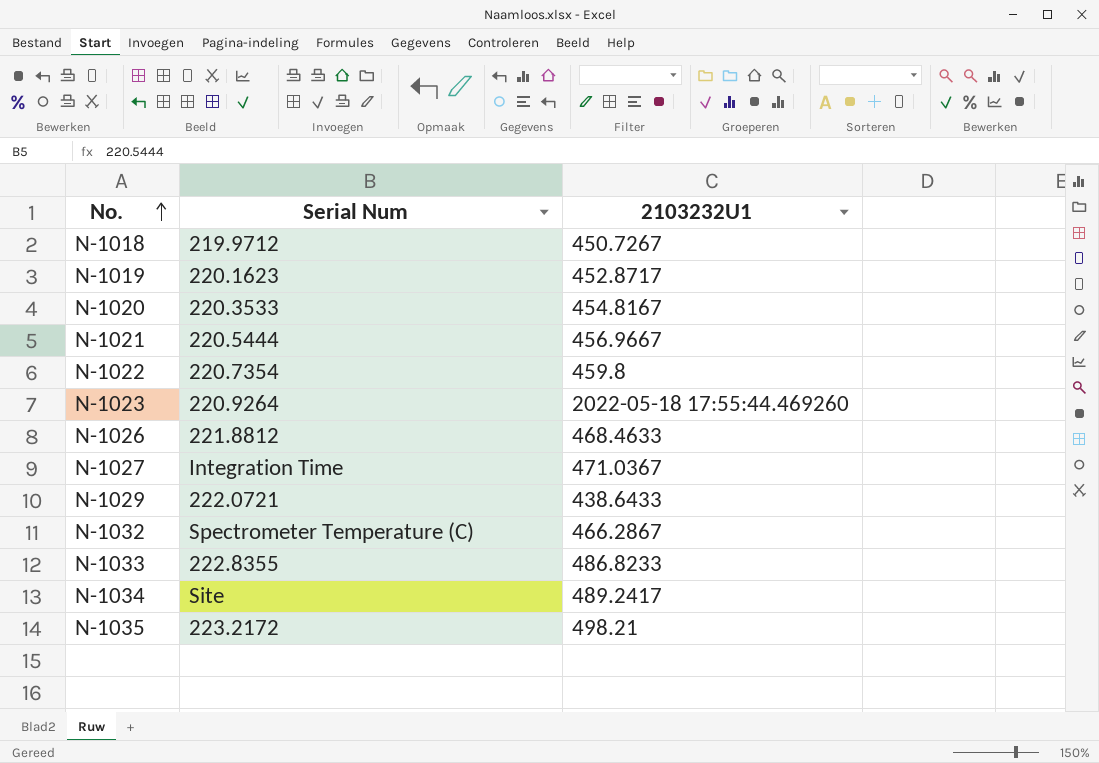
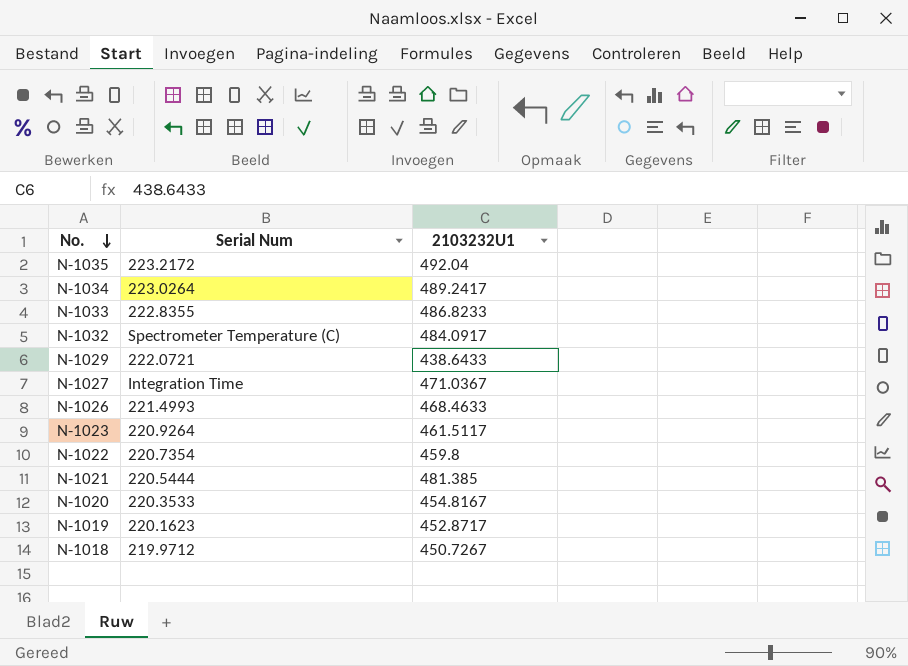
row order: No. ascending -> No. descending
N-1035 | 2103232U1: 498.21 -> 492.04
N-1034 | Serial Num: Site -> 223.0264
N-1032 | 2103232U1: 466.2867 -> 484.0917
N-1026 | Serial Num: 221.8812 -> 221.4993
N-1023 | 2103232U1: 2022-05-18 17:55:44.469260 -> 461.5117
N-1021 | 2103232U1: 456.9667 -> 481.385

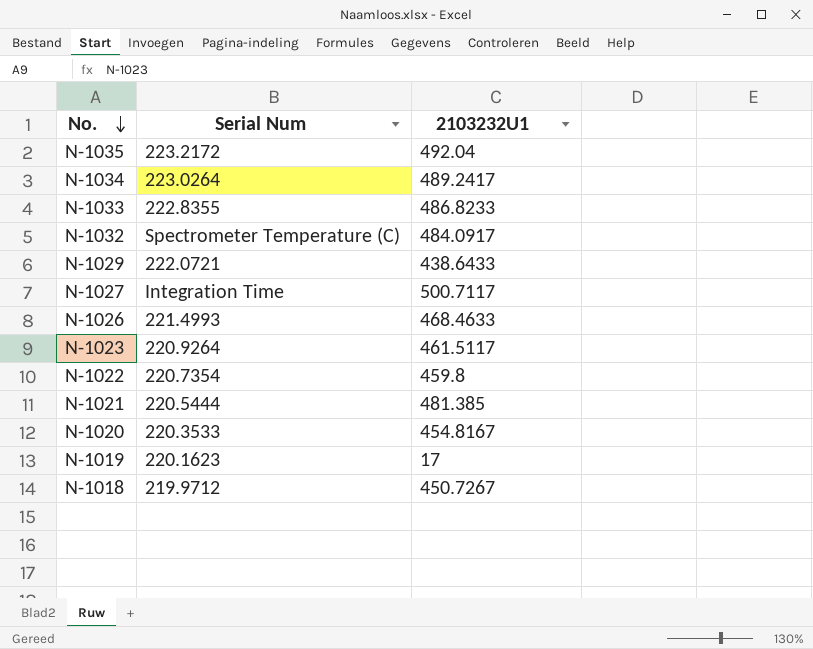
N-1027 | 2103232U1: 471.0367 -> 500.7117
N-1019 | 2103232U1: 452.8717 -> 17

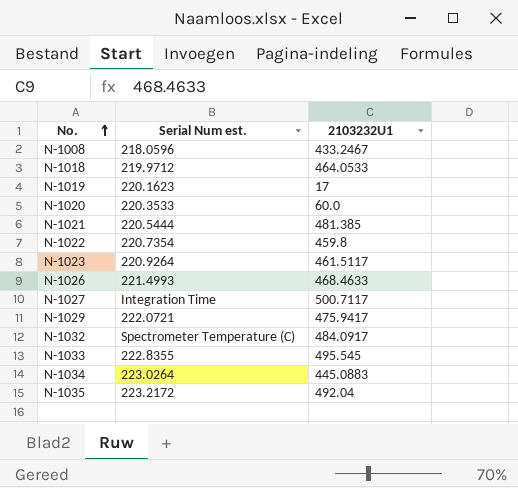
row order: No. descending -> No. ascending
column name: Serial Num -> Serial Num est.
row N-1008: none -> 218.0596 | 433.2467
N-1018 | 2103232U1: 450.7267 -> 464.0533
N-1020 | 2103232U1: 454.8167 -> 60.0
N-1029 | 2103232U1: 438.6433 -> 475.9417
N-1033 | 2103232U1: 486.8233 -> 495.545
N-1034 | 2103232U1: 489.2417 -> 445.0883

